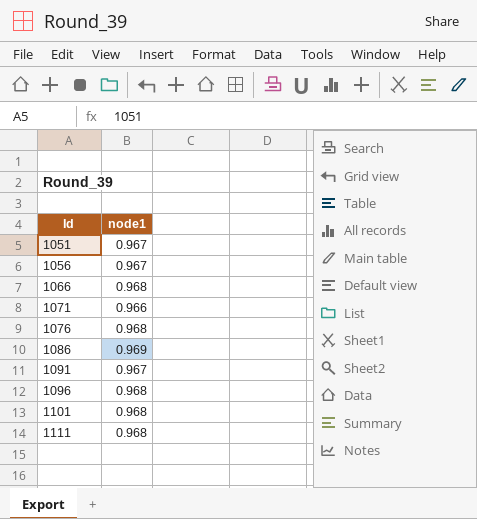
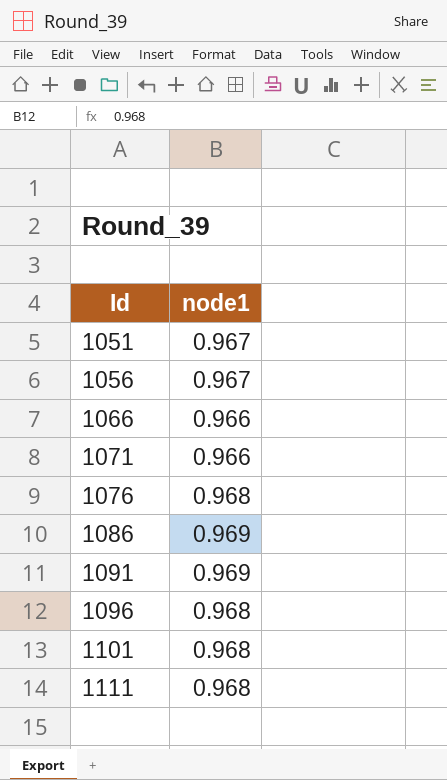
1066 | node1: 0.968 -> 0.966
1091 | node1: 0.967 -> 0.969

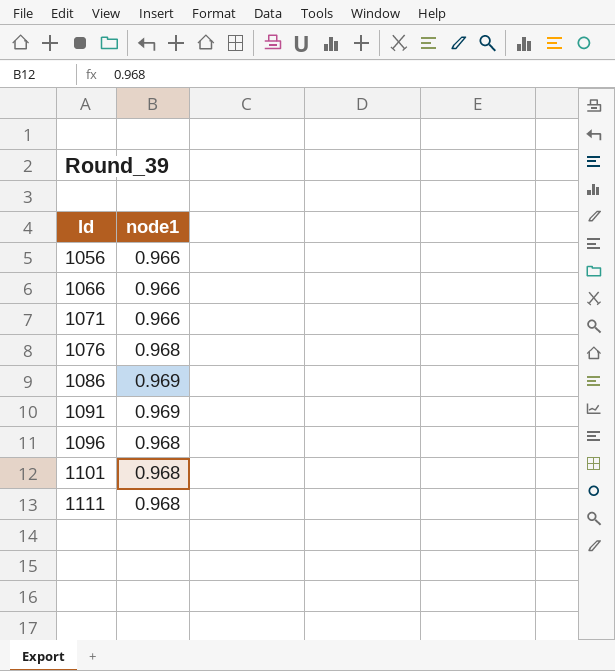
row 1051: 0.967 -> none
1056 | node1: 0.967 -> 0.966

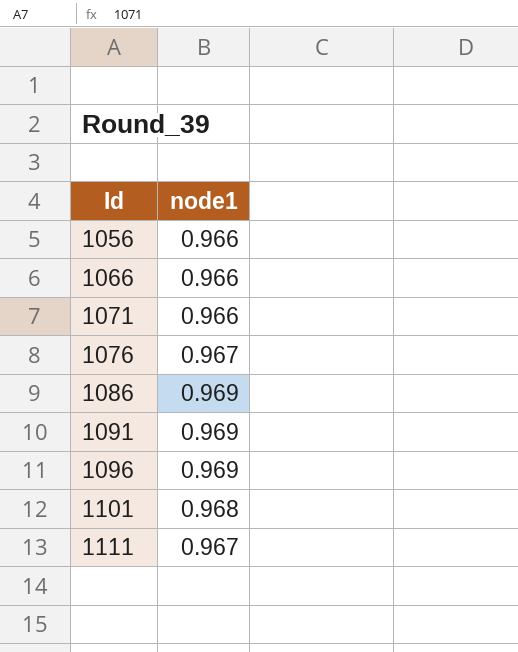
1076 | node1: 0.968 -> 0.967
1096 | node1: 0.968 -> 0.969
1111 | node1: 0.968 -> 0.967

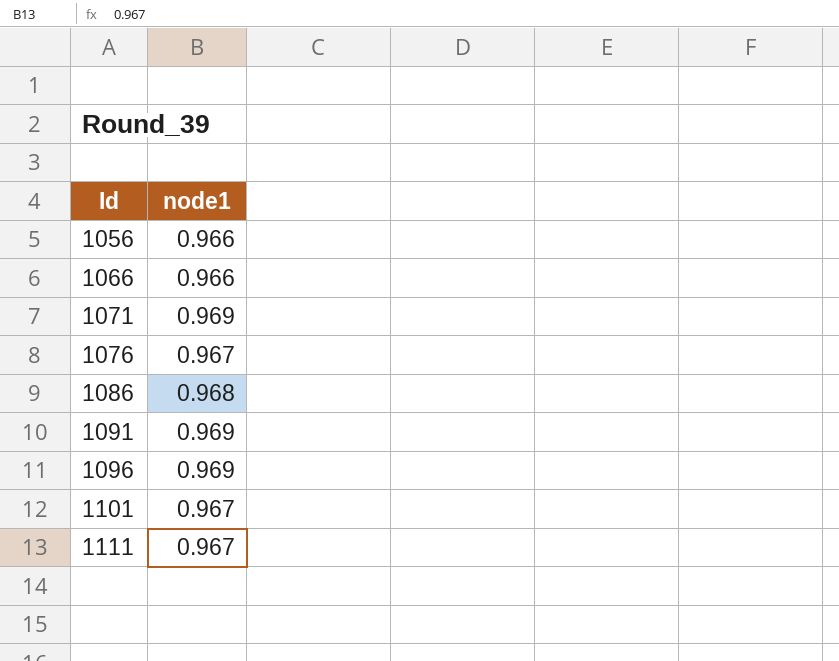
1071 | node1: 0.966 -> 0.969
1086 | node1: 0.969 -> 0.968
1101 | node1: 0.968 -> 0.967

